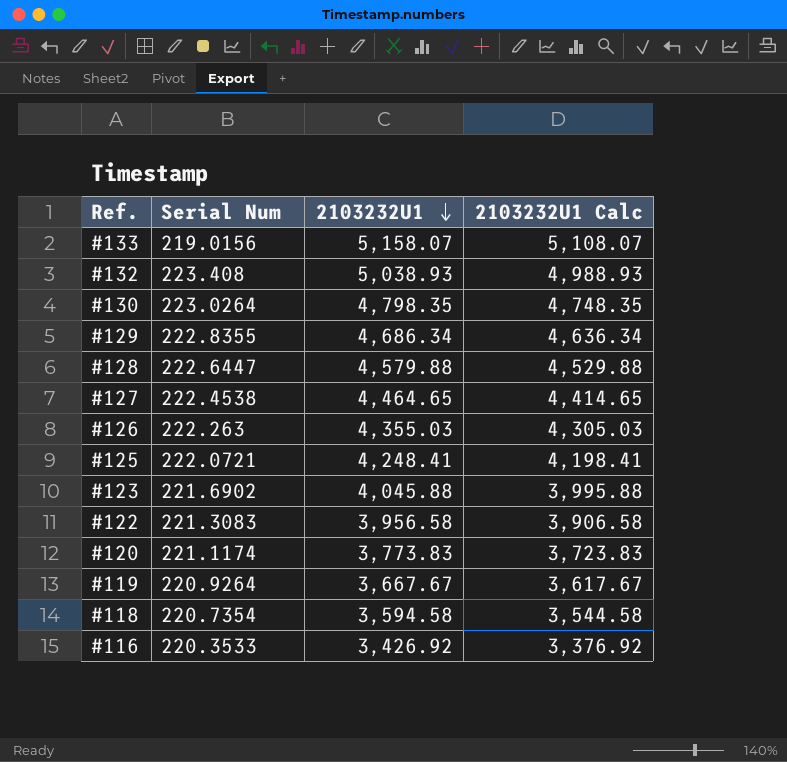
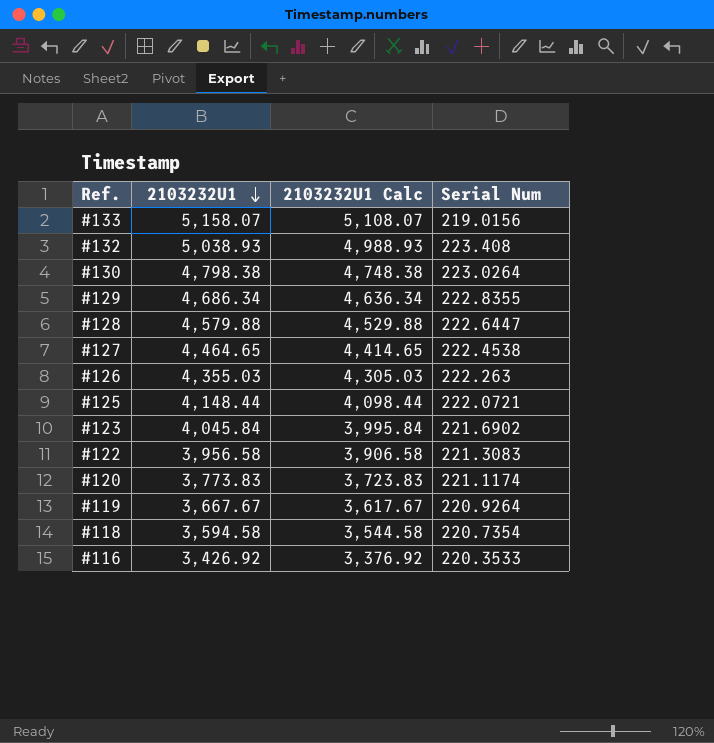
column Serial Num | position: 2 -> 4
#130 | 2103232U1: 4,798.35 -> 4,798.38
#130 | 2103232U1 Calc: 4,748.35 -> 4,748.38
#125 | 2103232U1: 4,248.41 -> 4,148.44
#125 | 2103232U1 Calc: 4,198.41 -> 4,098.44
#123 | 2103232U1: 4,045.88 -> 4,045.84
#123 | 2103232U1 Calc: 3,995.88 -> 3,995.84

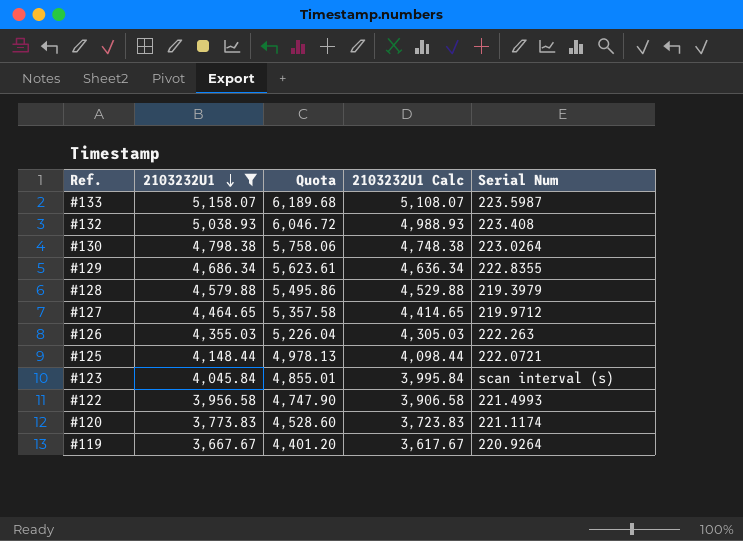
filter: none -> 2103232U1 >= 3,667.67
column Quota | formula: none -> [2103232U1] * 1.2
#133 | Serial Num: 219.0156 -> 223.5987
#128 | Serial Num: 222.6447 -> 219.3979
#127 | Serial Num: 222.4538 -> 219.9712
#123 | Serial Num: 221.6902 -> scan interval (s)
#122 | Serial Num: 221.3083 -> 221.4993

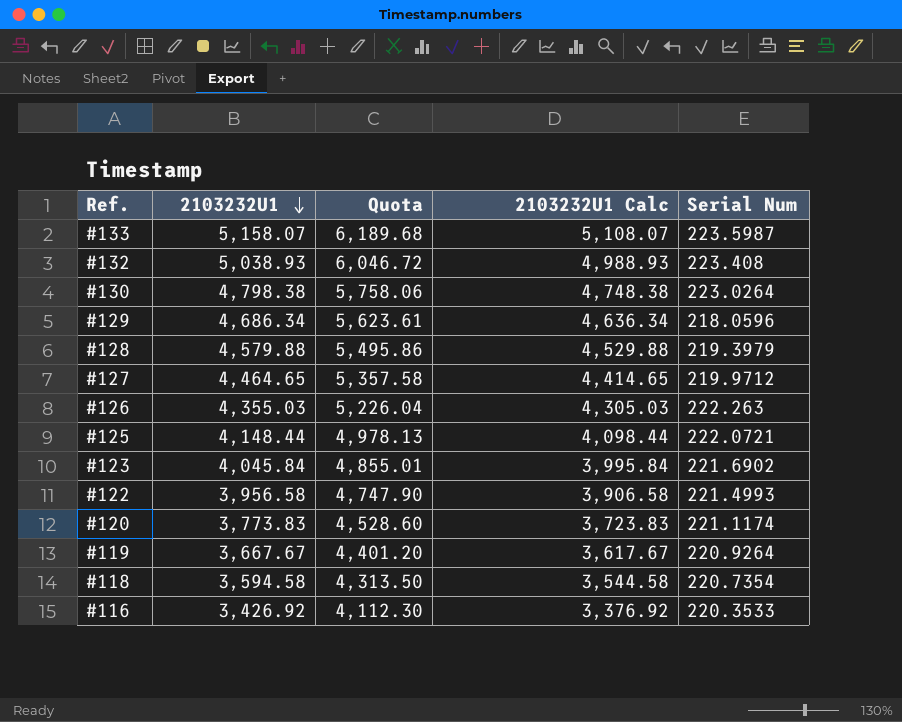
filter: 2103232U1 >= 3,667.67 -> none
#129 | Serial Num: 222.8355 -> 218.0596
#123 | Serial Num: scan interval (s) -> 221.6902

